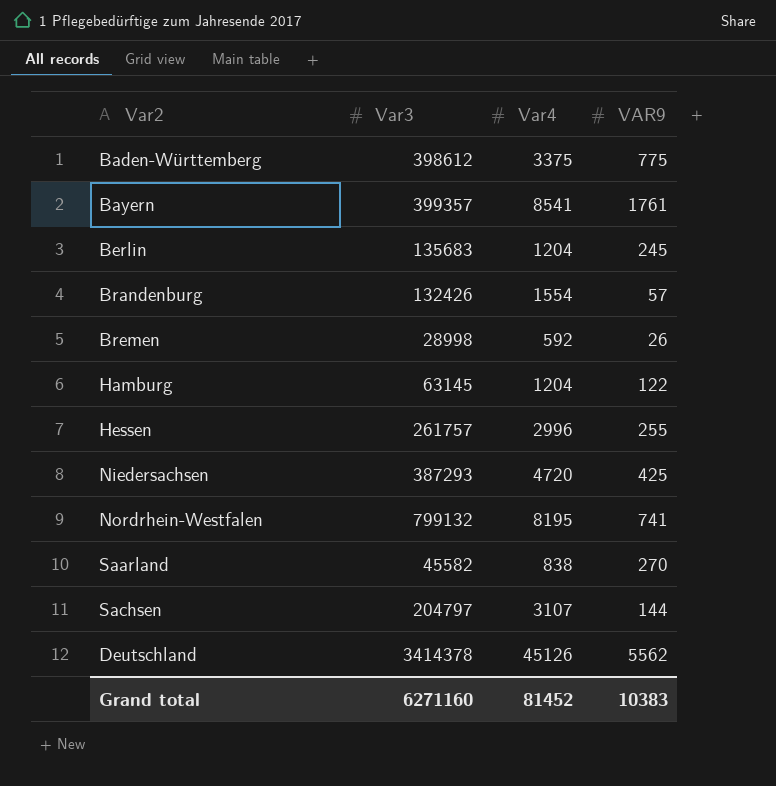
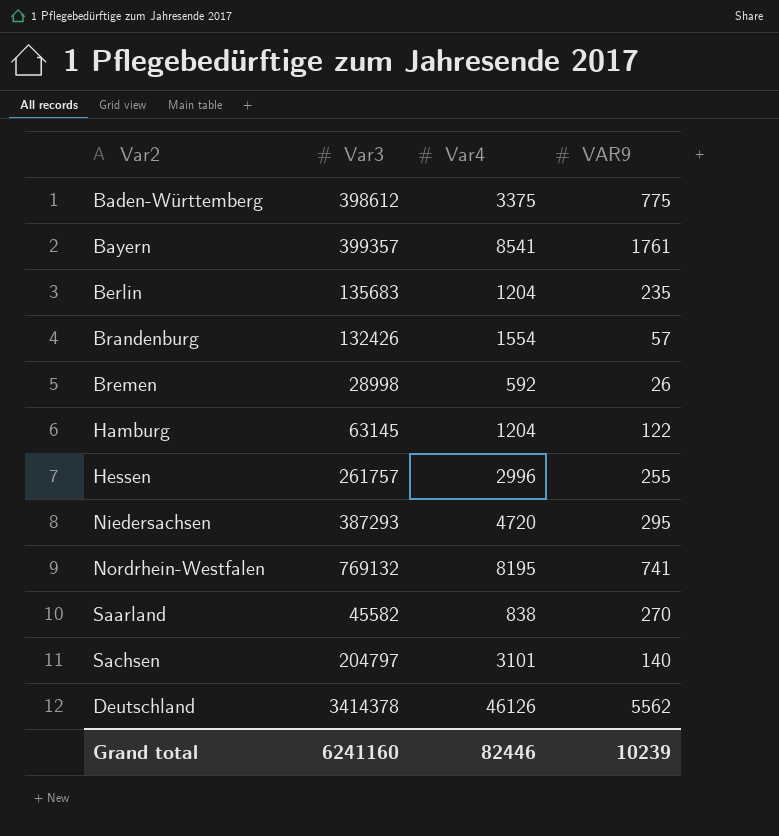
Berlin | VAR9: 245 -> 235
Niedersachsen | VAR9: 425 -> 295
Nordrhein-Westfalen | Var3: 799132 -> 769132
Sachsen | Var4: 3107 -> 3101
Sachsen | VAR9: 144 -> 140
Deutschland | Var4: 45126 -> 46126
Grand total | Var3: 6271160 -> 6241160
Grand total | Var4: 81452 -> 82446
Grand total | VAR9: 10383 -> 10239

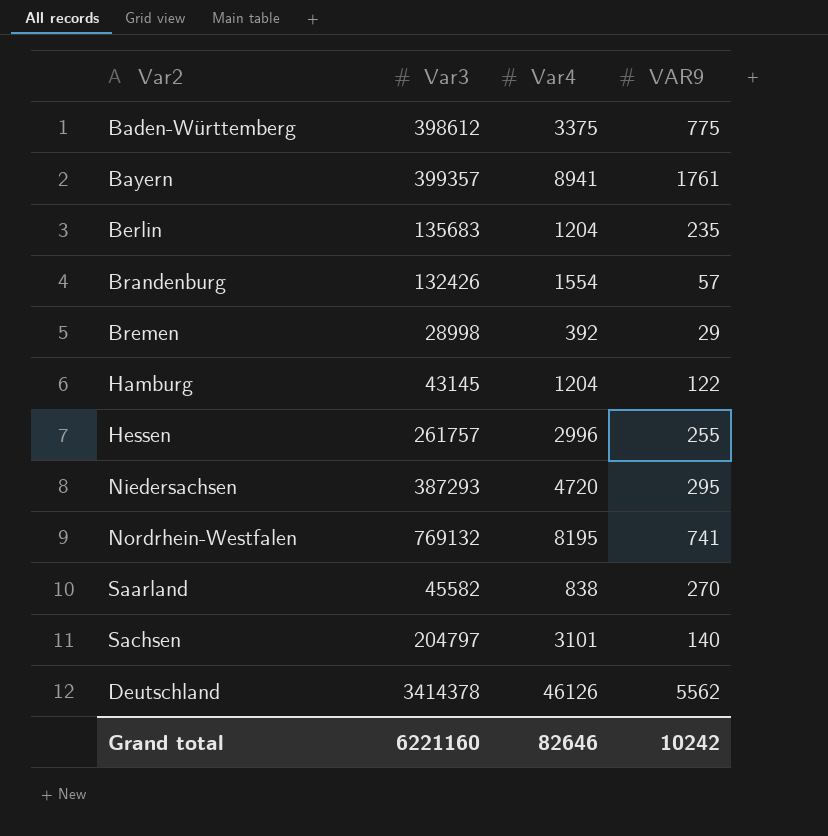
Bayern | Var4: 8541 -> 8941
Bremen | Var4: 592 -> 392
Bremen | VAR9: 26 -> 29
Hamburg | Var3: 63145 -> 43145
Grand total | Var3: 6241160 -> 6221160
Grand total | Var4: 82446 -> 82646
Grand total | VAR9: 10239 -> 10242

